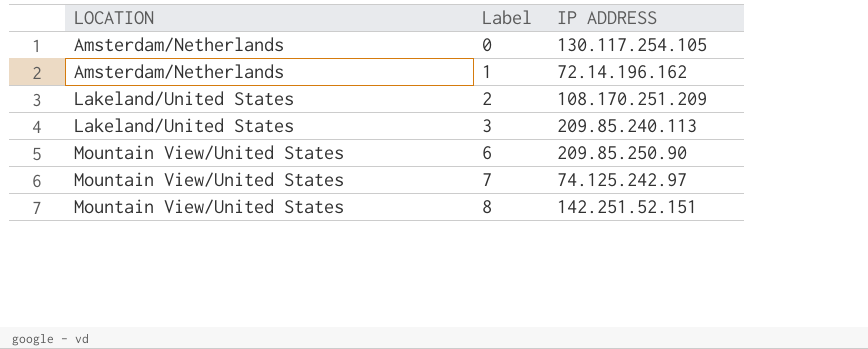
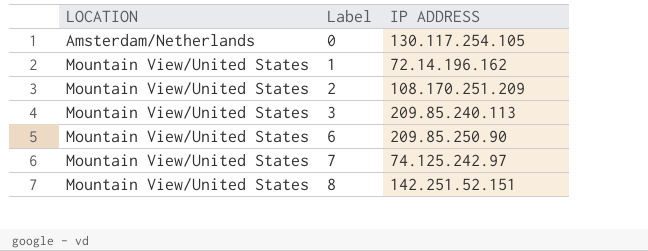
1 | LOCATION: Amsterdam/Netherlands -> Mountain View/United States
2 | LOCATION: Lakeland/United States -> Mountain View/United States
3 | LOCATION: Lakeland/United States -> Mountain View/United States

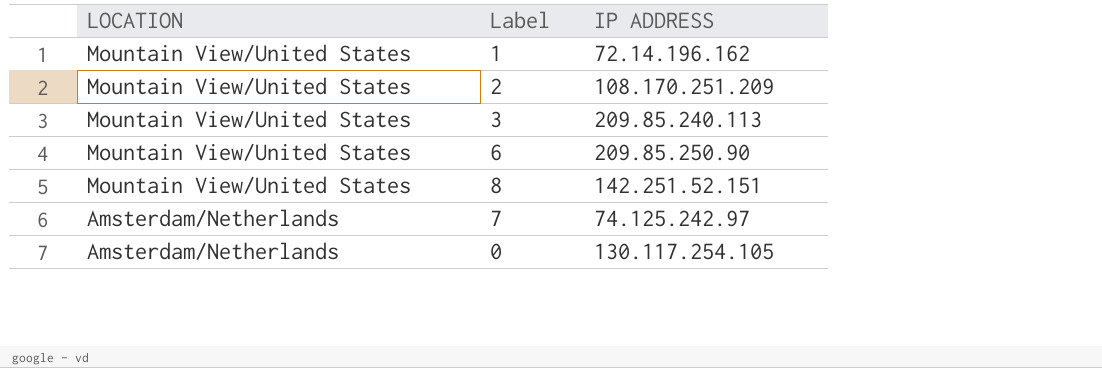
row order: LOCATION ascending -> LOCATION descending
7 | LOCATION: Mountain View/United States -> Amsterdam/Netherlands

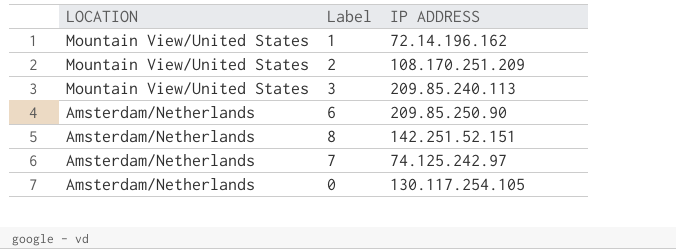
6 | LOCATION: Mountain View/United States -> Amsterdam/Netherlands
8 | LOCATION: Mountain View/United States -> Amsterdam/Netherlands

